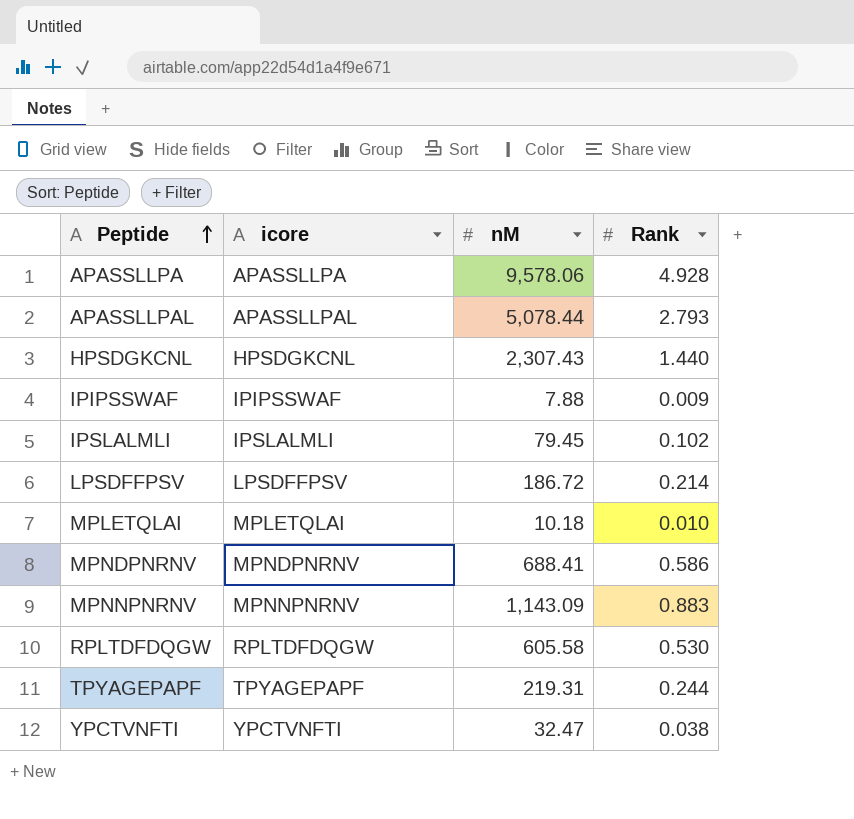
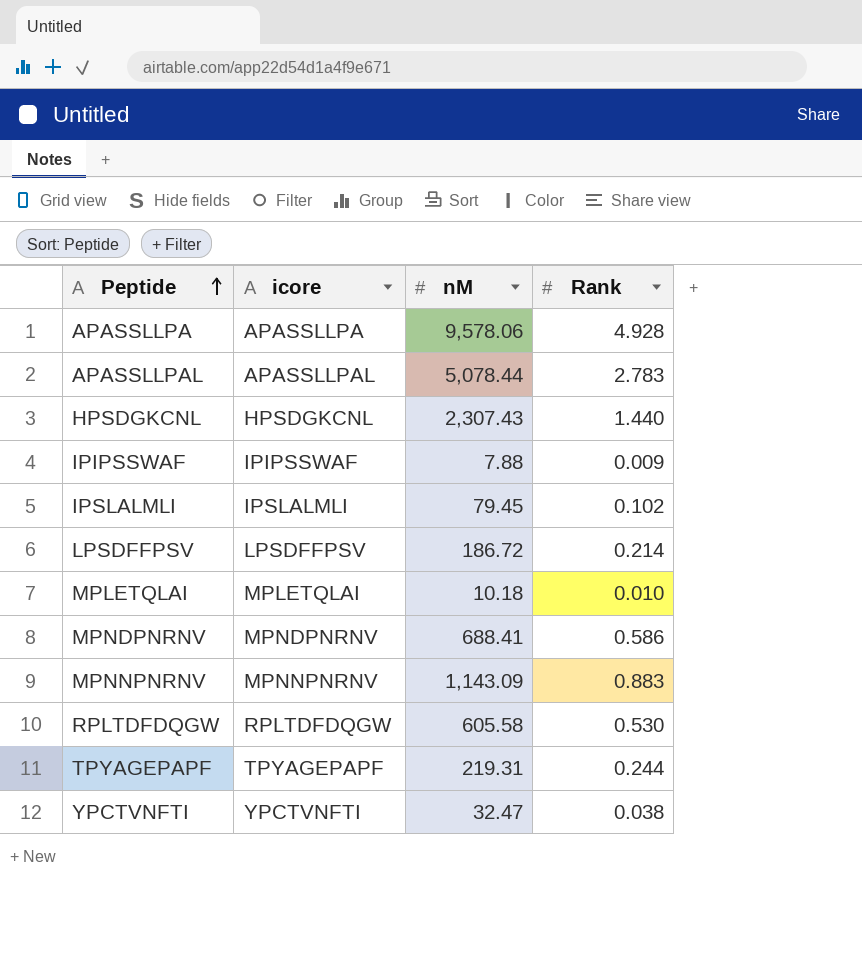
APASSLLPAL | Rank: 2.793 -> 2.783

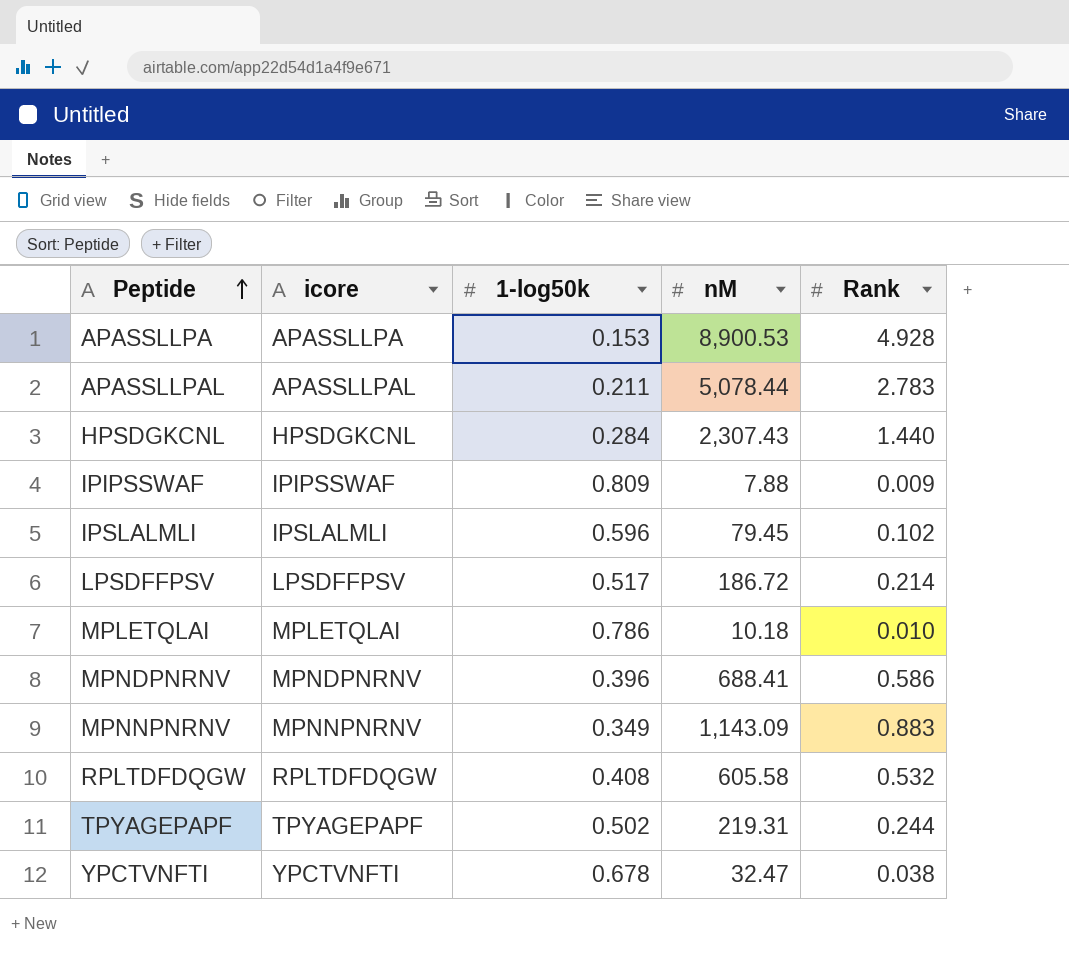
column 1-log50k | position: none -> 3
APASSLLPA | nM: 9,578.06 -> 8,900.53
RPLTDFDQGW | Rank: 0.530 -> 0.532

